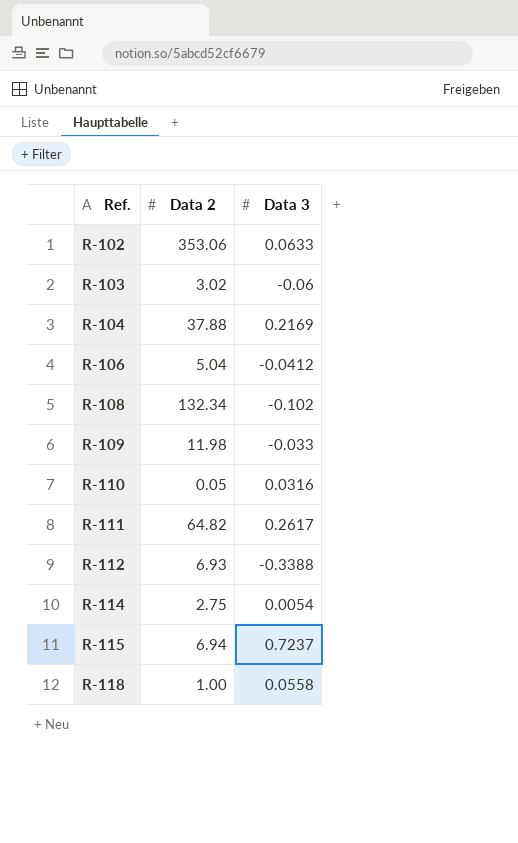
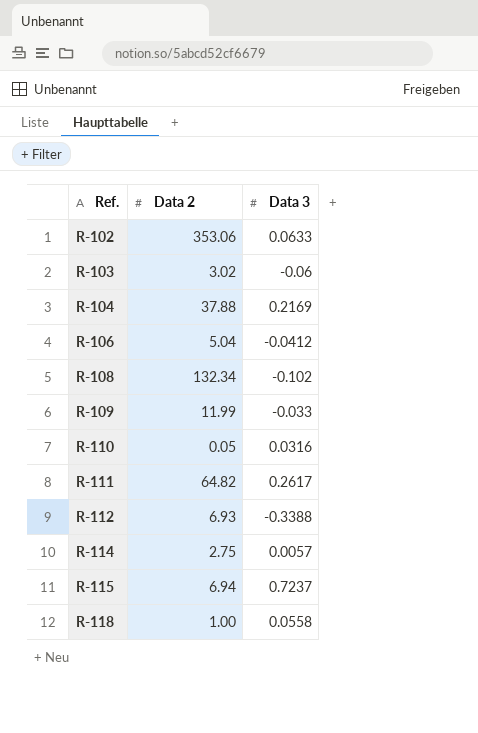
R-109 | Data 2: 11.98 -> 11.99
R-114 | Data 3: 0.0054 -> 0.0057

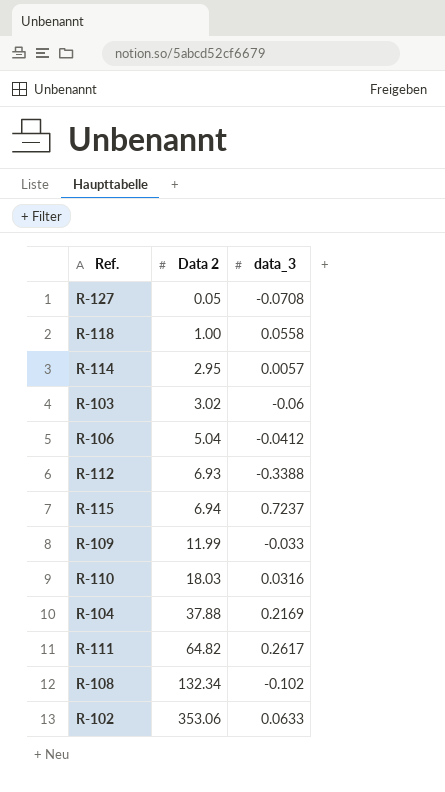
row order: Ref. ascending -> Data 2 ascending
column name: Data 3 -> data_3
row R-127: none -> 0.05 | -0.0708
R-114 | Data 2: 2.75 -> 2.95
R-110 | Data 2: 0.05 -> 18.03

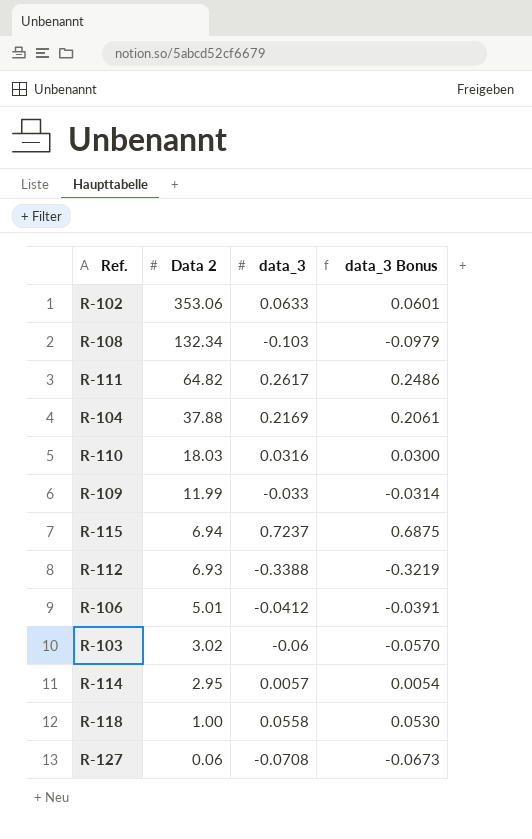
row order: Data 2 ascending -> Data 2 descending
column data_3 Bonus | formula: none -> [data_3] * 0.95
R-108 | data_3: -0.102 -> -0.103
R-106 | Data 2: 5.04 -> 5.01
R-127 | Data 2: 0.05 -> 0.06

